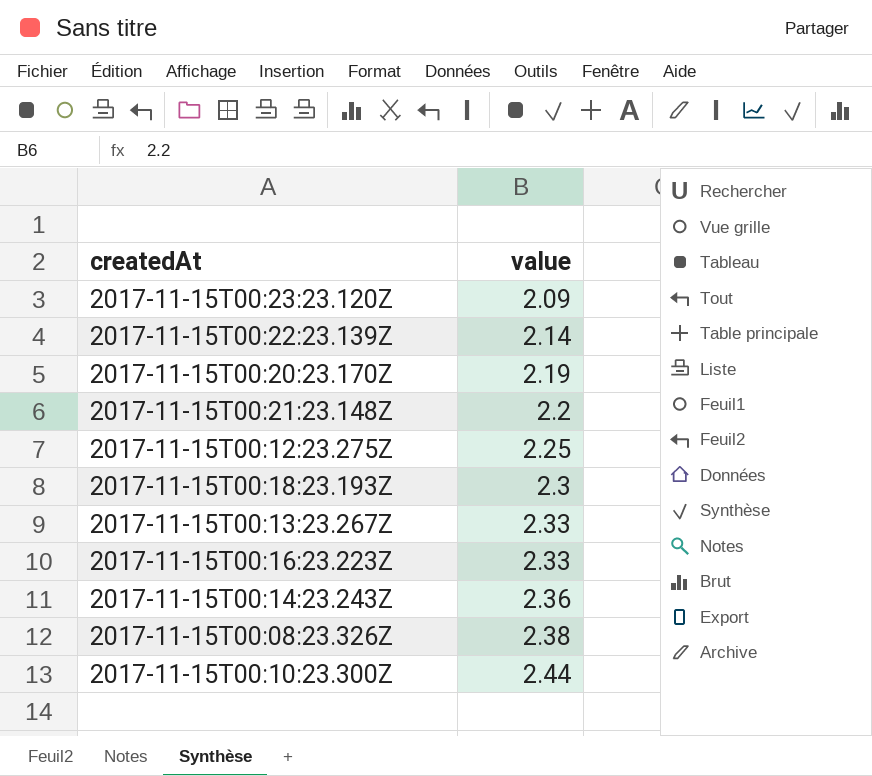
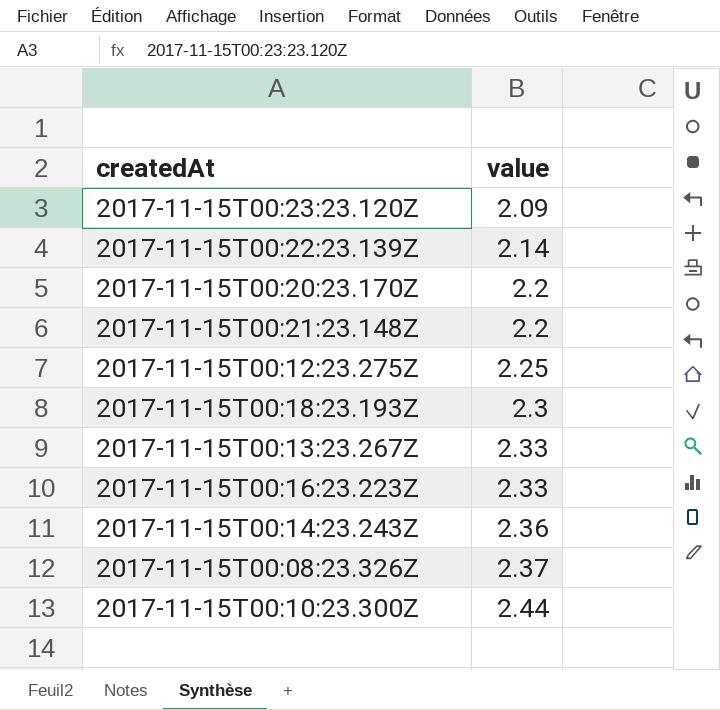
2017-11-15T00:20:23.170Z | value: 2.19 -> 2.2
2017-11-15T00:08:23.326Z | value: 2.38 -> 2.37

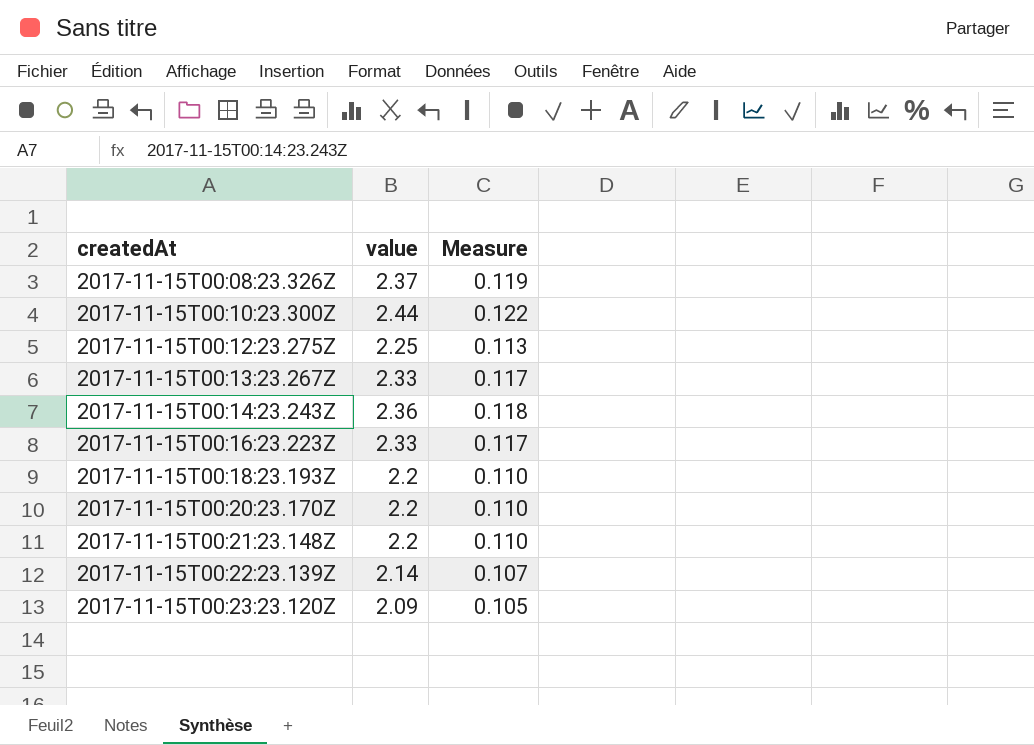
row order: value ascending -> createdAt ascending
column Measure | formula: none -> [value] * 0.05
2017-11-15T00:18:23.193Z | value: 2.3 -> 2.2

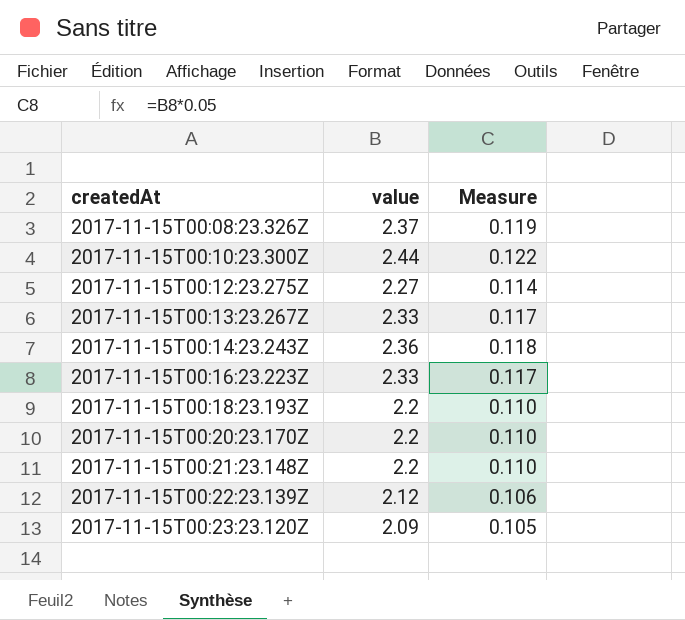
2017-11-15T00:12:23.275Z | value: 2.25 -> 2.27
2017-11-15T00:12:23.275Z | Measure: 0.113 -> 0.114
2017-11-15T00:22:23.139Z | value: 2.14 -> 2.12
2017-11-15T00:22:23.139Z | Measure: 0.107 -> 0.106

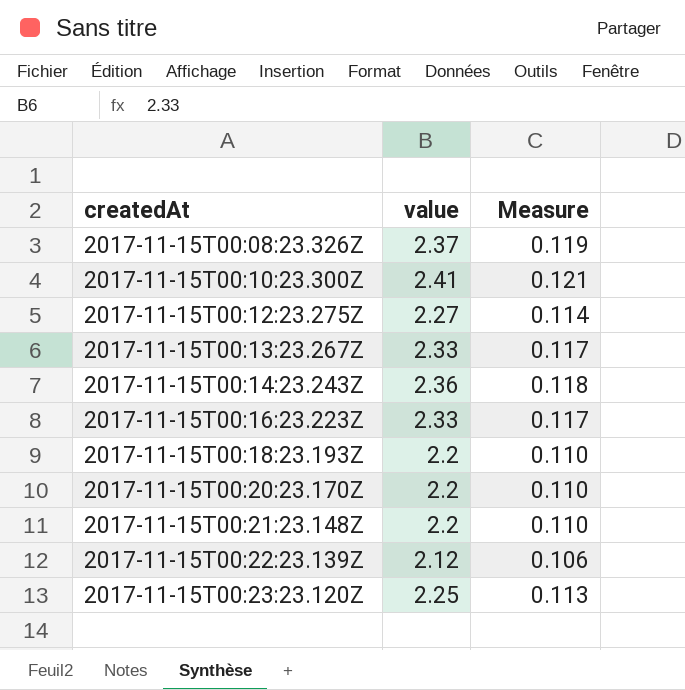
2017-11-15T00:10:23.300Z | value: 2.44 -> 2.41
2017-11-15T00:10:23.300Z | Measure: 0.122 -> 0.121
2017-11-15T00:23:23.120Z | value: 2.09 -> 2.25
2017-11-15T00:23:23.120Z | Measure: 0.105 -> 0.113

